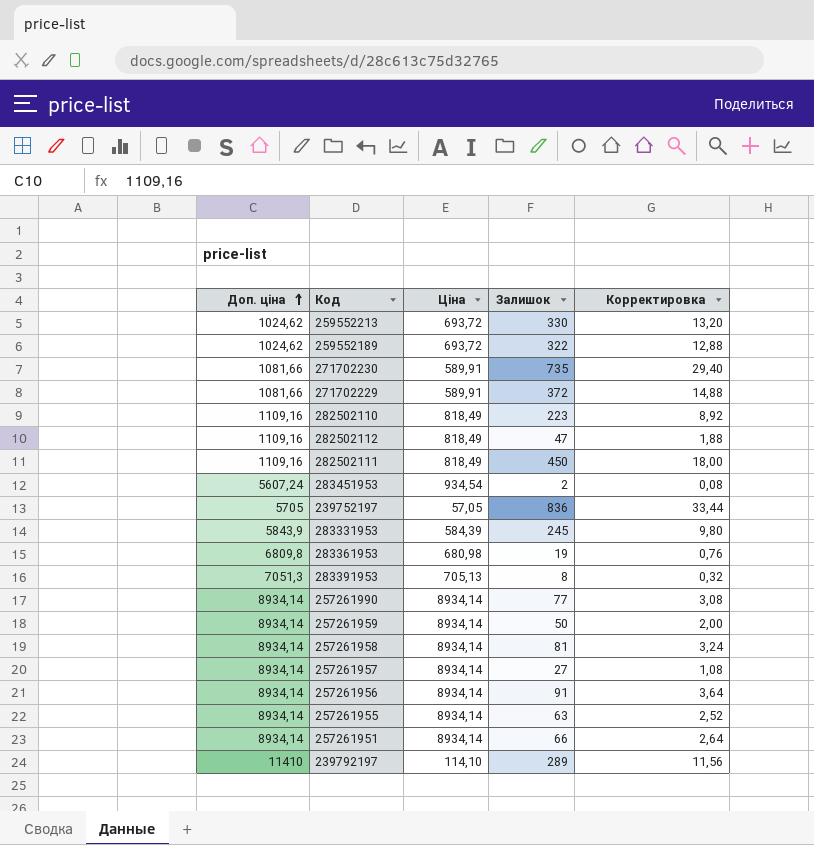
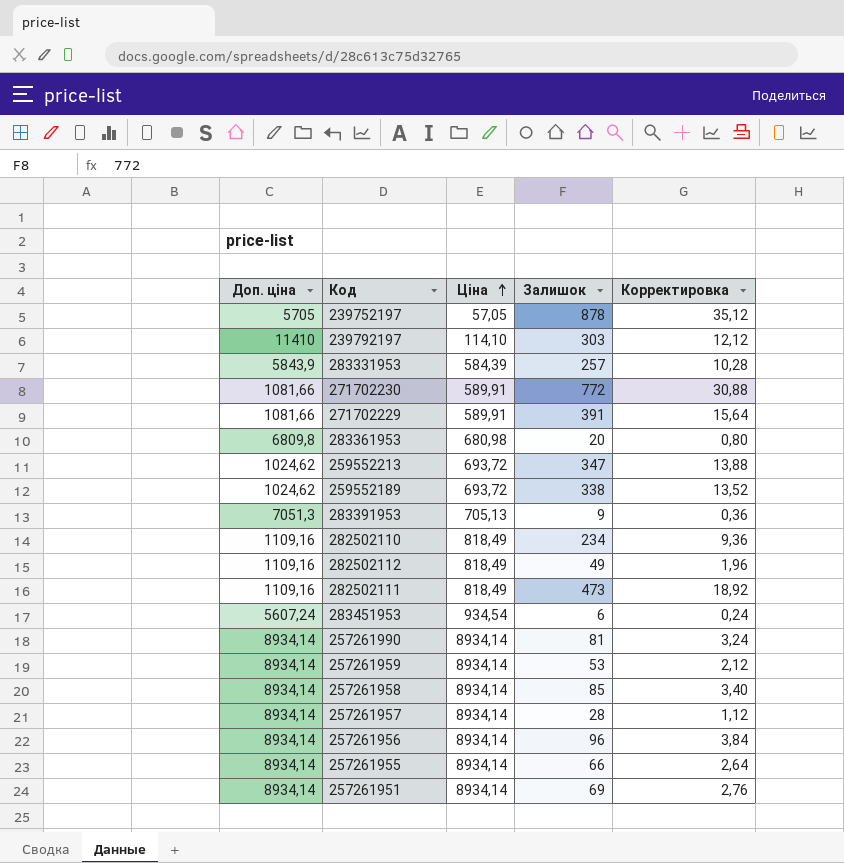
row order: Доп. ціна ascending -> Ціна ascending
239752197 | Залишок: 836 -> 878
239752197 | Корректировка: 33,44 -> 35,12
239792197 | Залишок: 289 -> 303
239792197 | Корректировка: 11,56 -> 12,12
283331953 | Залишок: 245 -> 257
283331953 | Корректировка: 9,80 -> 10,28
271702230 | Залишок: 735 -> 772
271702230 | Корректировка: 29,40 -> 30,88
271702229 | Залишок: 372 -> 391
271702229 | Корректировка: 14,88 -> 15,64
283361953 | Залишок: 19 -> 20
283361953 | Корректировка: 0,76 -> 0,80
259552213 | Залишок: 330 -> 347
259552213 | Корректировка: 13,20 -> 13,88
259552189 | Залишок: 322 -> 338
259552189 | Корректировка: 12,88 -> 13,52
283391953 | Залишок: 8 -> 9
283391953 | Корректировка: 0,32 -> 0,36
282502110 | Залишок: 223 -> 234
282502110 | Корректировка: 8,92 -> 9,36
282502112 | Залишок: 47 -> 49
282502112 | Корректировка: 1,88 -> 1,96
282502111 | Залишок: 450 -> 473
282502111 | Корректировка: 18,00 -> 18,92
283451953 | Залишок: 2 -> 6
283451953 | Корректировка: 0,08 -> 0,24
257261990 | Залишок: 77 -> 81
257261990 | Корректировка: 3,08 -> 3,24
257261959 | Залишок: 50 -> 53
257261959 | Корректировка: 2,00 -> 2,12
257261958 | Залишок: 81 -> 85
257261958 | Корректировка: 3,24 -> 3,40
257261957 | Залишок: 27 -> 28
257261957 | Корректировка: 1,08 -> 1,12
257261956 | Залишок: 91 -> 96
257261956 | Корректировка: 3,64 -> 3,84
257261955 | Залишок: 63 -> 66
257261955 | Корректировка: 2,52 -> 2,64
257261951 | Залишок: 66 -> 69
257261951 | Корректировка: 2,64 -> 2,76

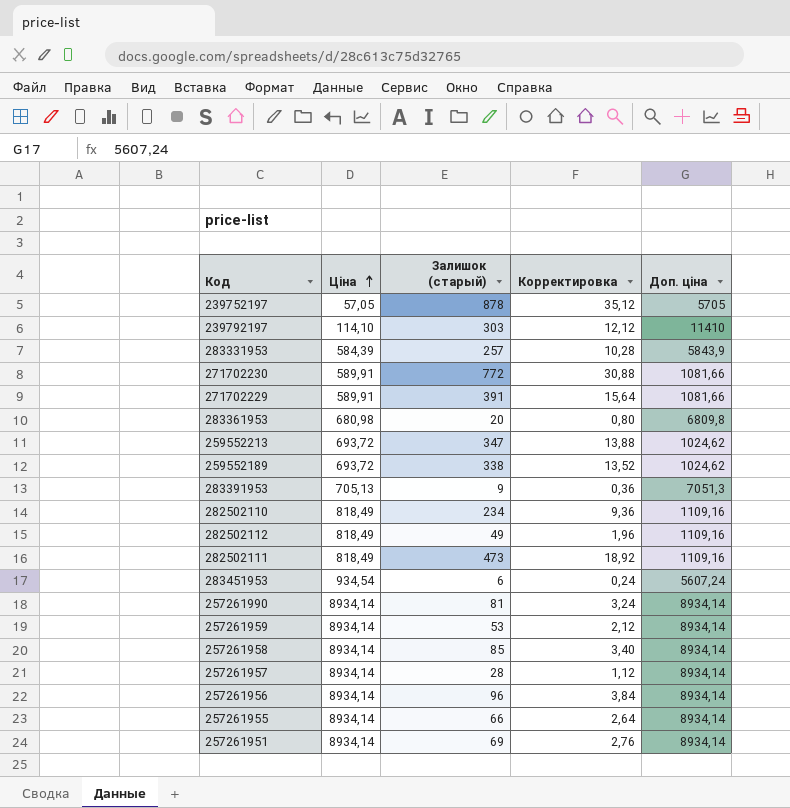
column name: Залишок -> Залишок (старый)
column Доп. ціна | position: 1 -> 5

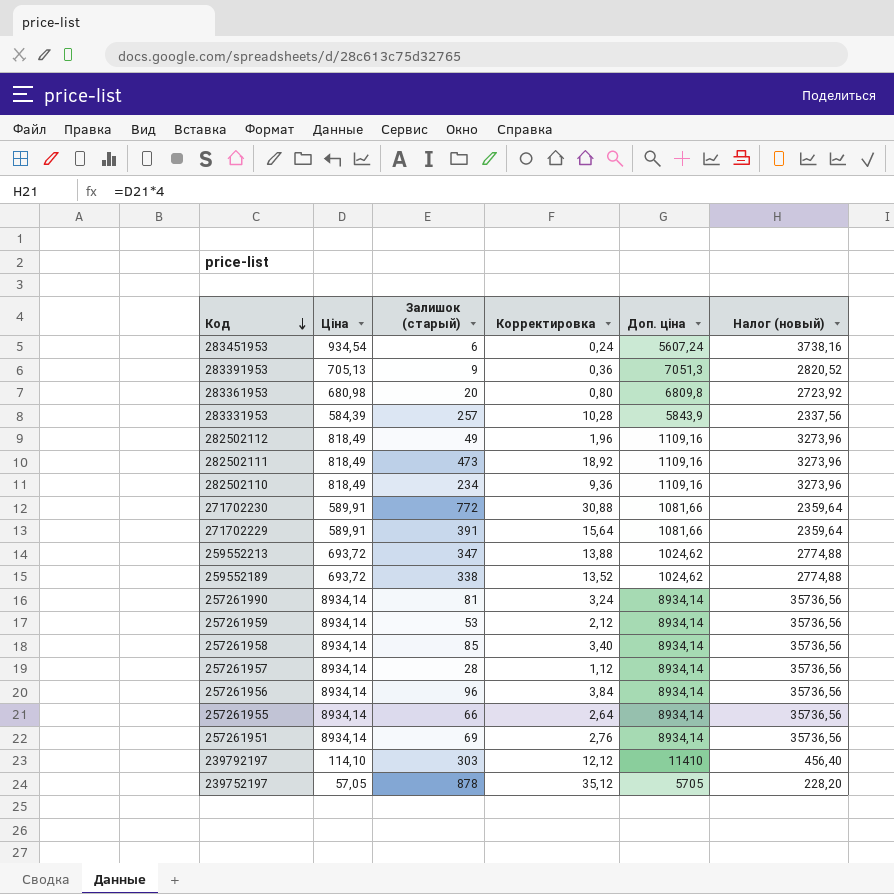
row order: Ціна ascending -> Код descending
column Налог (новый) | formula: none -> [Ціна] * 4

